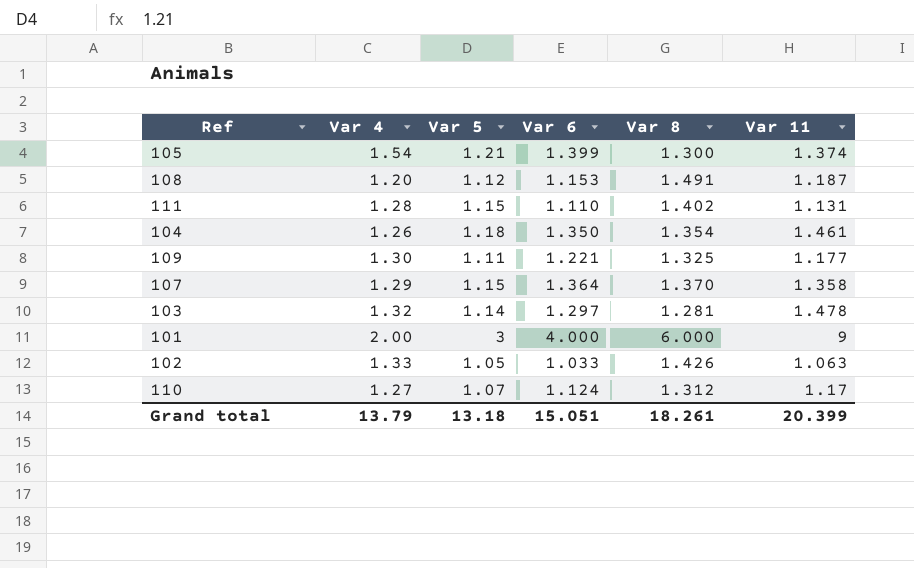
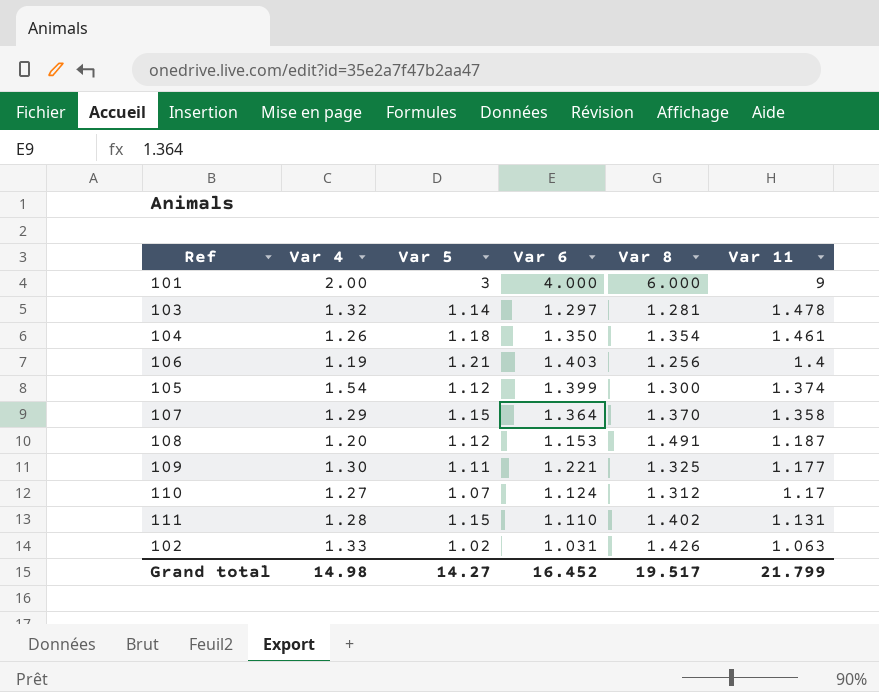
row order: none -> Var 11 descending
row 106: none -> 1.19 | 1.21 | 1.403 | 1.256 | 1.4
105 | Var 5: 1.21 -> 1.12
102 | Var 5: 1.05 -> 1.02
102 | Var 6: 1.033 -> 1.031
Grand total | Var 4: 13.79 -> 14.98
Grand total | Var 5: 13.18 -> 14.27
Grand total | Var 6: 15.051 -> 16.452
Grand total | Var 8: 18.261 -> 19.517
Grand total | Var 11: 20.399 -> 21.799

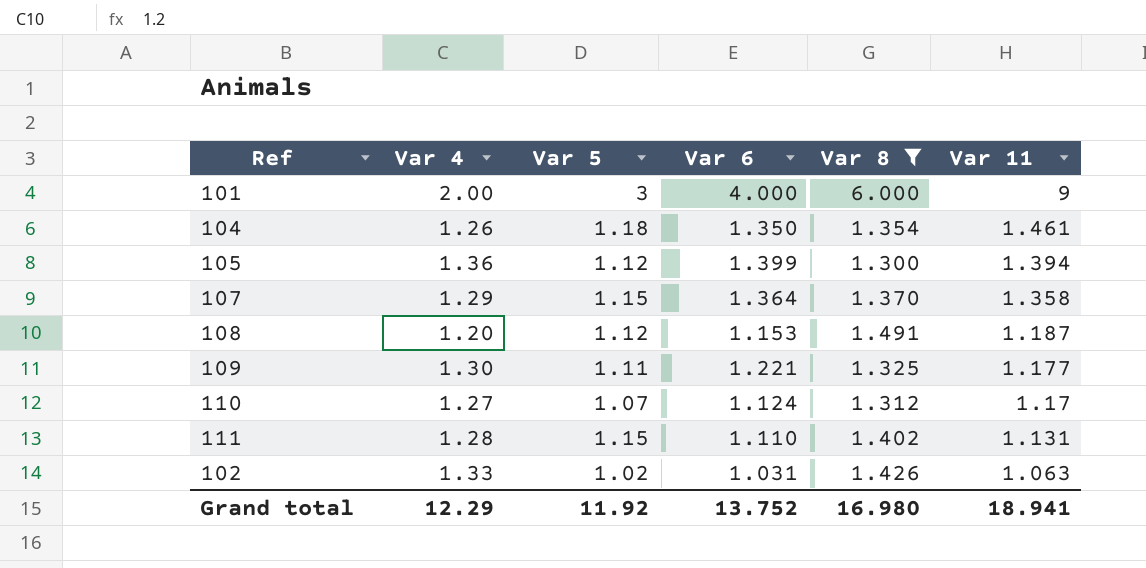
filter: none -> Var 8 >= 1.300
105 | Var 4: 1.54 -> 1.36
105 | Var 11: 1.374 -> 1.394
Grand total | Var 4: 14.98 -> 12.29
Grand total | Var 5: 14.27 -> 11.92
Grand total | Var 6: 16.452 -> 13.752
Grand total | Var 8: 19.517 -> 16.980
Grand total | Var 11: 21.799 -> 18.941

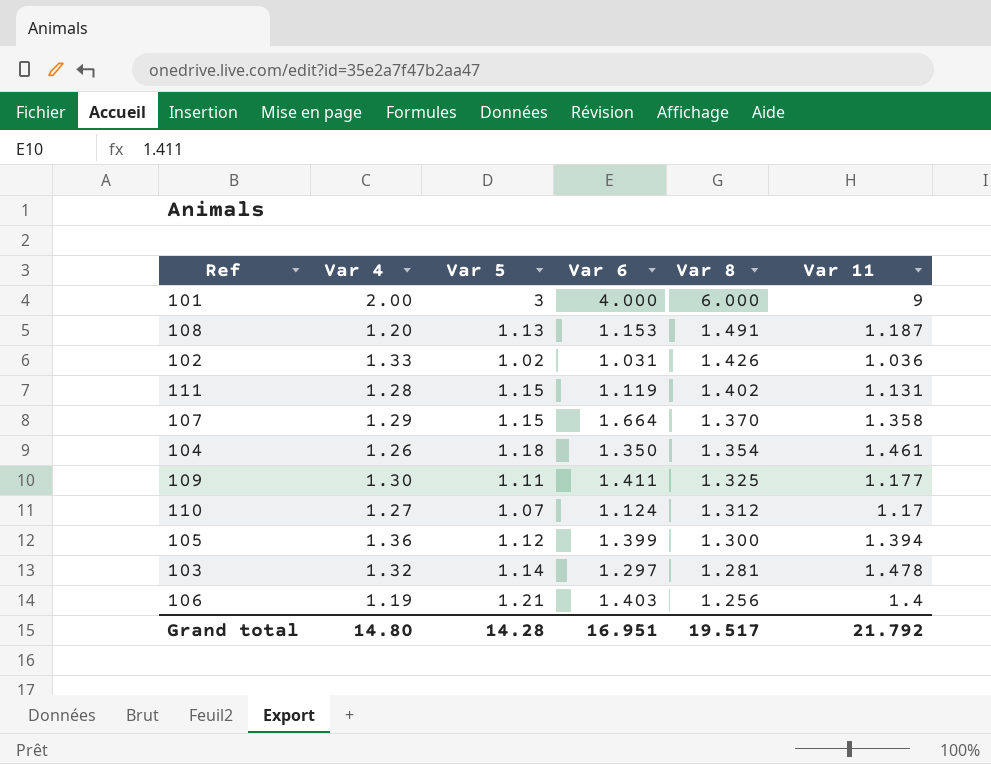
filter: Var 8 >= 1.300 -> none
row order: Var 11 descending -> Var 8 descending
108 | Var 5: 1.12 -> 1.13
102 | Var 11: 1.063 -> 1.036
111 | Var 6: 1.110 -> 1.119
107 | Var 6: 1.364 -> 1.664
109 | Var 6: 1.221 -> 1.411
Grand total | Var 4: 12.29 -> 14.80
Grand total | Var 5: 11.92 -> 14.28
Grand total | Var 6: 13.752 -> 16.951
Grand total | Var 8: 16.980 -> 19.517
Grand total | Var 11: 18.941 -> 21.792

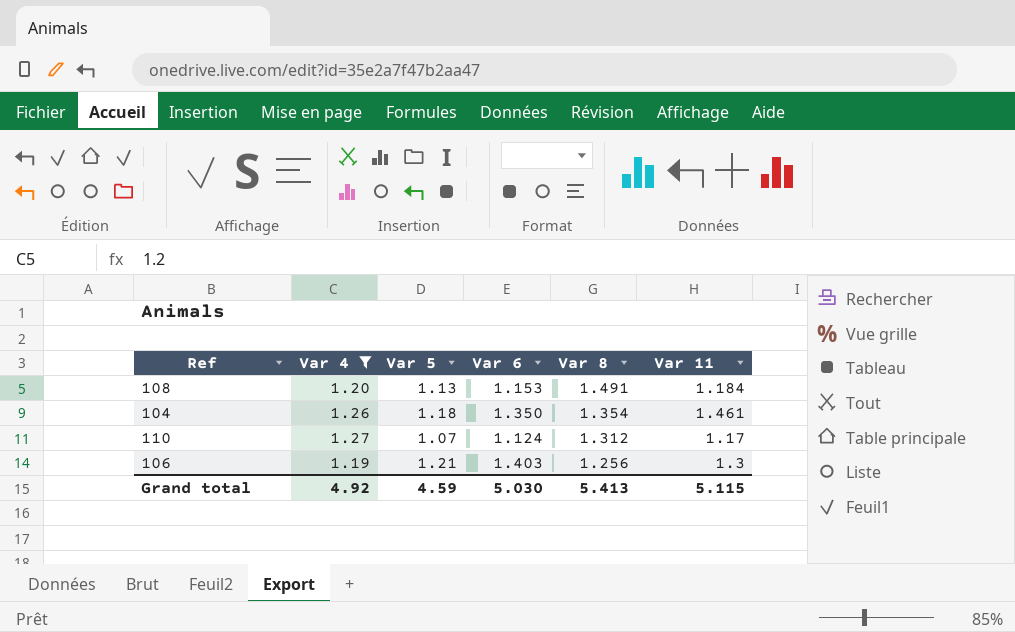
filter: none -> Var 4 <= 1.27
108 | Var 11: 1.187 -> 1.184
106 | Var 11: 1.4 -> 1.3
Grand total | Var 4: 14.80 -> 4.92
Grand total | Var 5: 14.28 -> 4.59
Grand total | Var 6: 16.951 -> 5.030
Grand total | Var 8: 19.517 -> 5.413
Grand total | Var 11: 21.792 -> 5.115

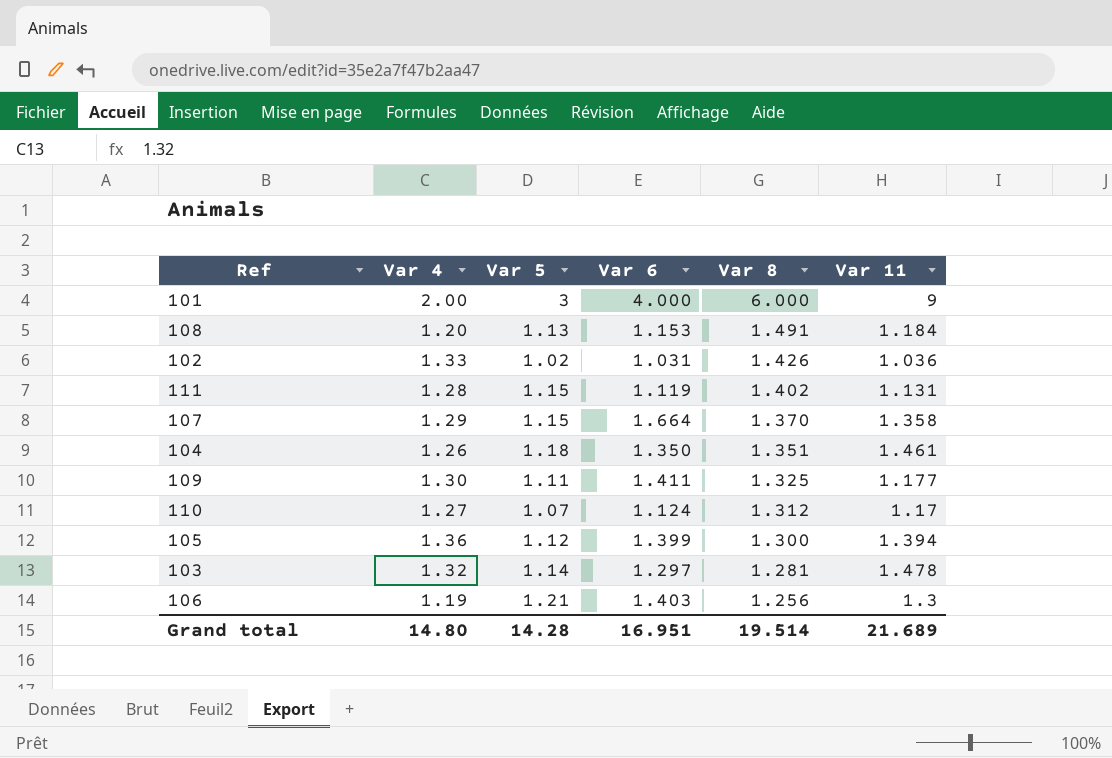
filter: Var 4 <= 1.27 -> none
104 | Var 8: 1.354 -> 1.351
Grand total | Var 4: 4.92 -> 14.80
Grand total | Var 5: 4.59 -> 14.28
Grand total | Var 6: 5.030 -> 16.951
Grand total | Var 8: 5.413 -> 19.514
Grand total | Var 11: 5.115 -> 21.689

